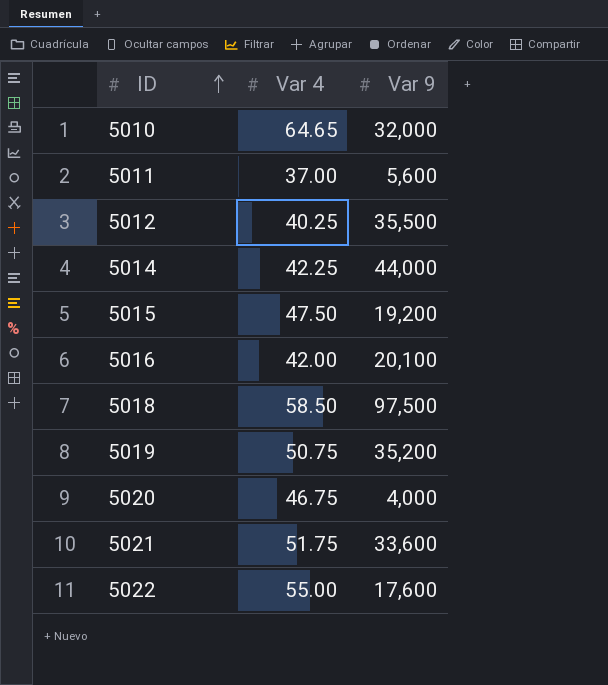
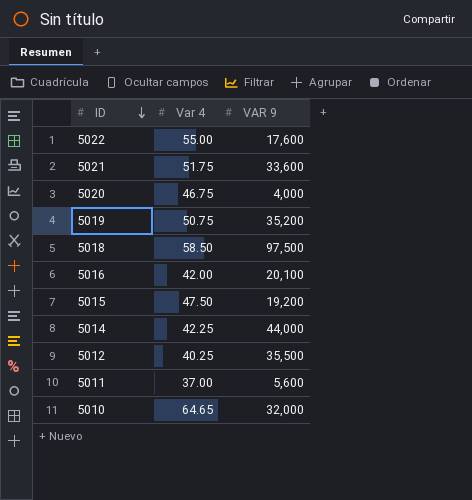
row order: ID ascending -> ID descending
column name: Var 9 -> VAR 9

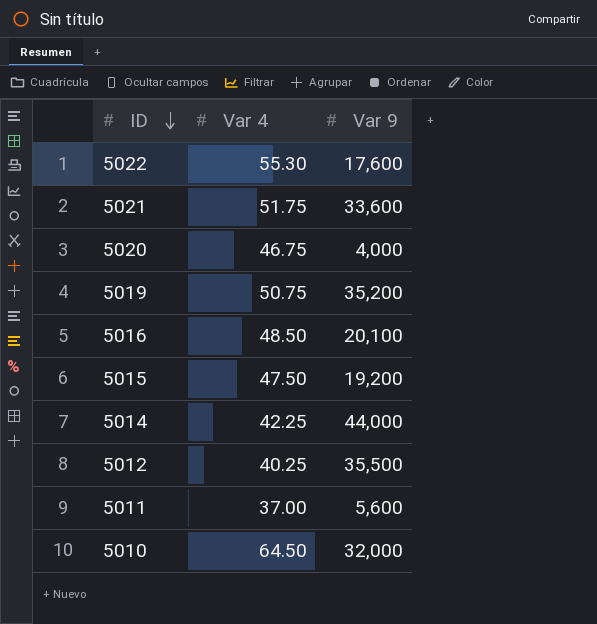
column name: VAR 9 -> Var 9
row 5018: 58.50 | 97,500 -> none
5022 | Var 4: 55.00 -> 55.30
5016 | Var 4: 42.00 -> 48.50
5010 | Var 4: 64.65 -> 64.50

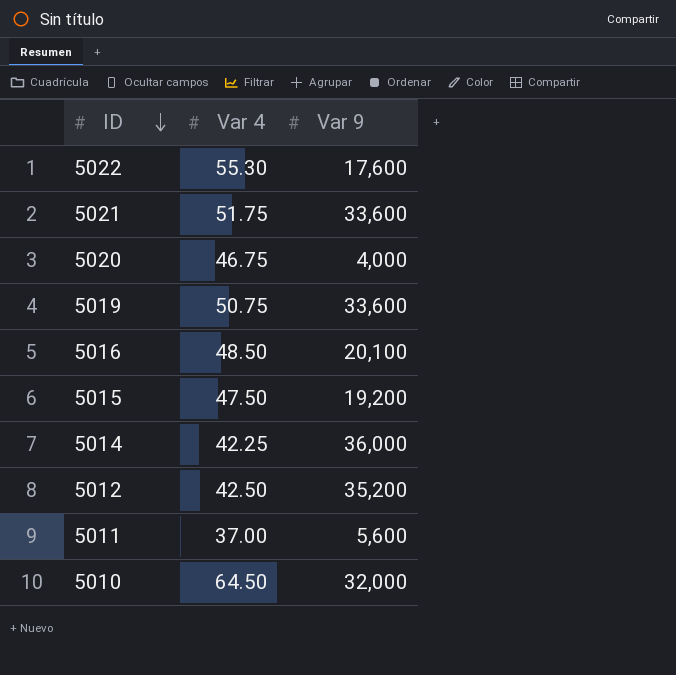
5019 | Var 9: 35,200 -> 33,600
5014 | Var 9: 44,000 -> 36,000
5012 | Var 4: 40.25 -> 42.50
5012 | Var 9: 35,500 -> 35,200

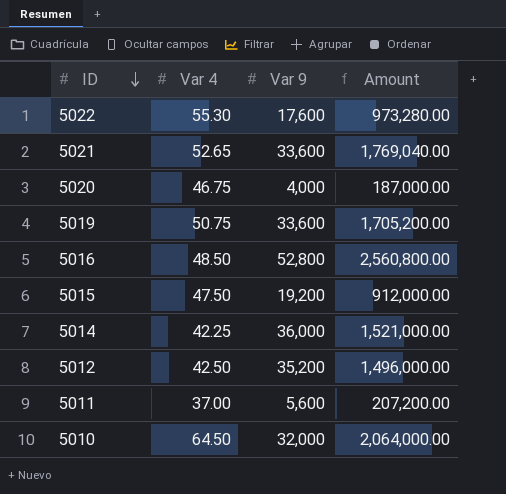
column Amount | formula: none -> [Var 4] * [Var 9]
5021 | Var 4: 51.75 -> 52.65
5016 | Var 9: 20,100 -> 52,800

